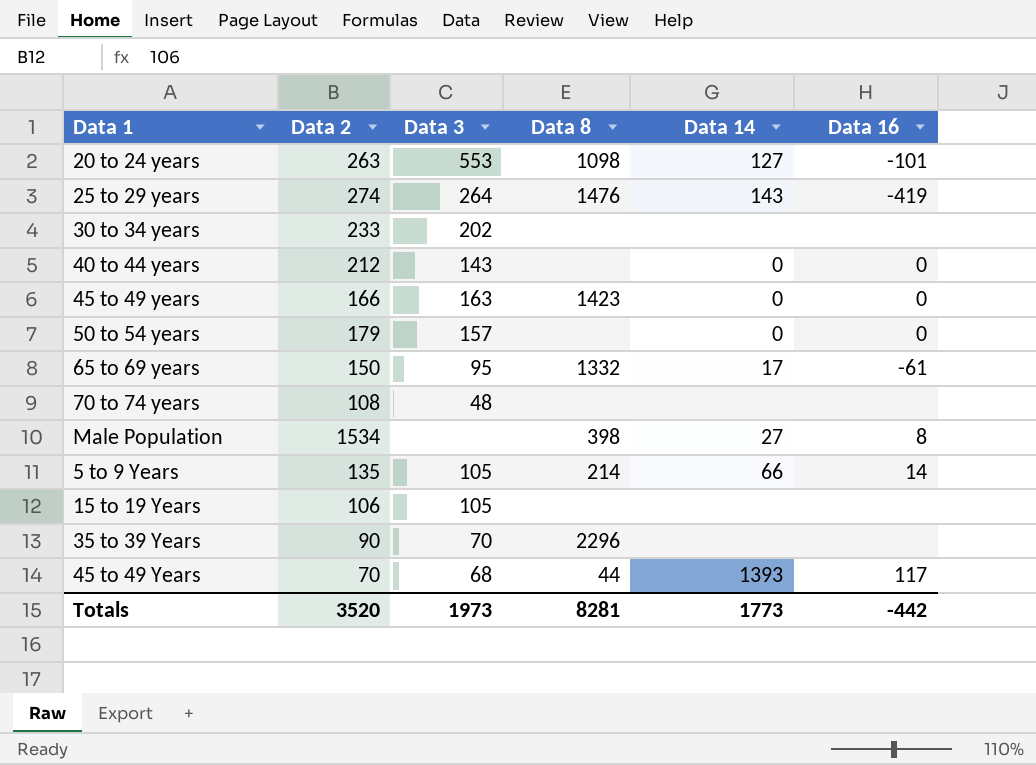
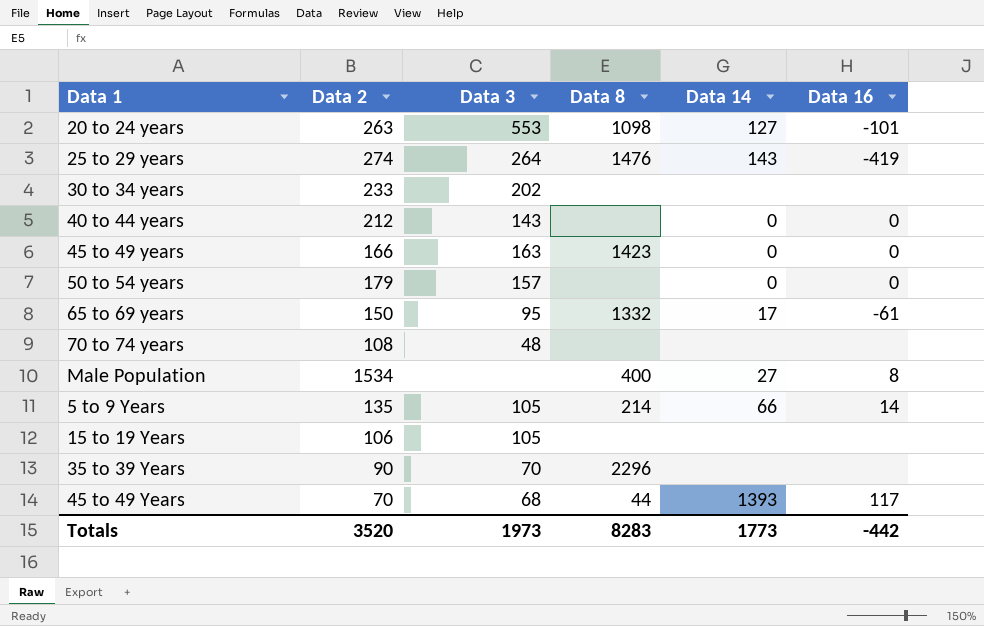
Male Population | Data 8: 398 -> 400
Totals | Data 8: 8281 -> 8283

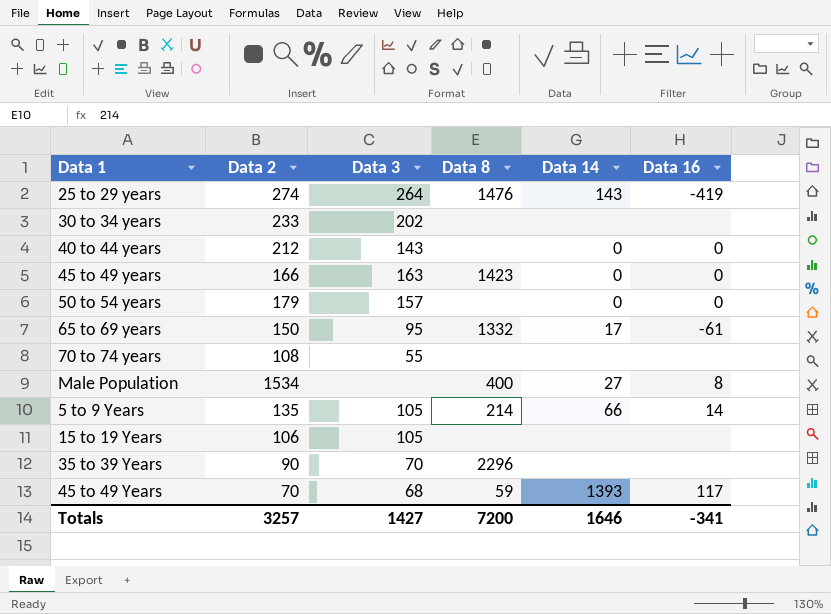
row 20 to 24 years: 263 | 553 | 1098 | 127 | -101 -> none
70 to 74 years | Data 3: 48 -> 55
45 to 49 Years | Data 8: 44 -> 59
Totals | Data 2: 3520 -> 3257
Totals | Data 3: 1973 -> 1427
Totals | Data 8: 8283 -> 7200
Totals | Data 14: 1773 -> 1646
Totals | Data 16: -442 -> -341

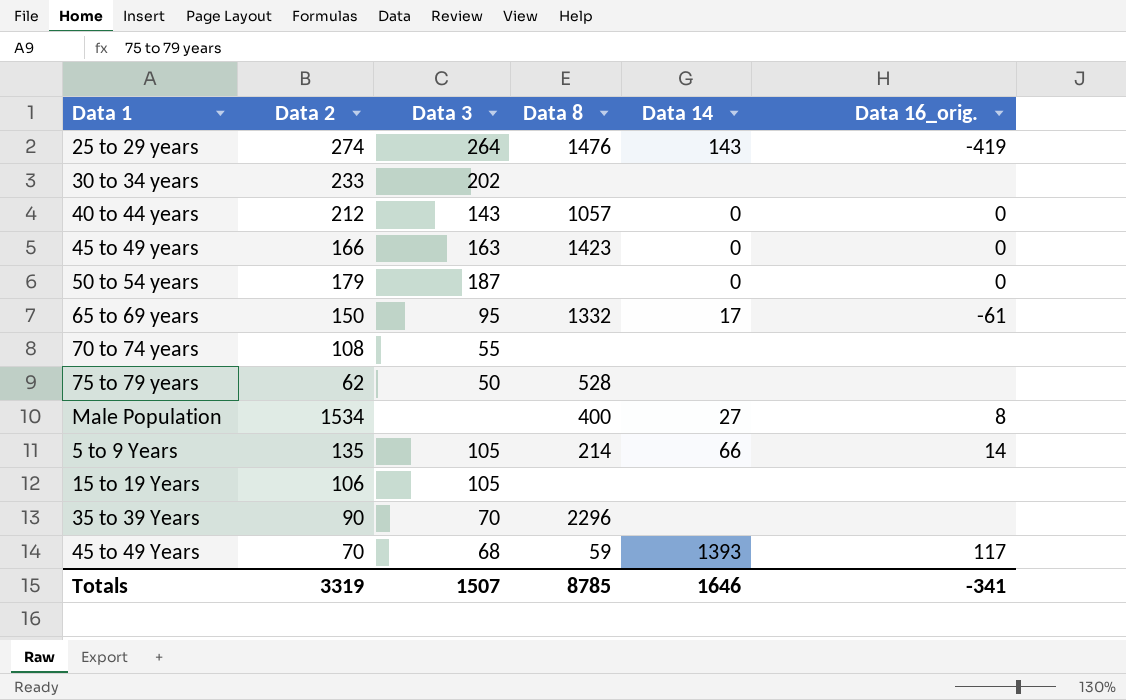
column name: Data 16 -> Data 16_orig.
40 to 44 years | Data 8: none -> 1057
50 to 54 years | Data 3: 157 -> 187
row 75 to 79 years: none -> 62 | 50 | 528 | none | none
Totals | Data 2: 3257 -> 3319
Totals | Data 3: 1427 -> 1507
Totals | Data 8: 7200 -> 8785

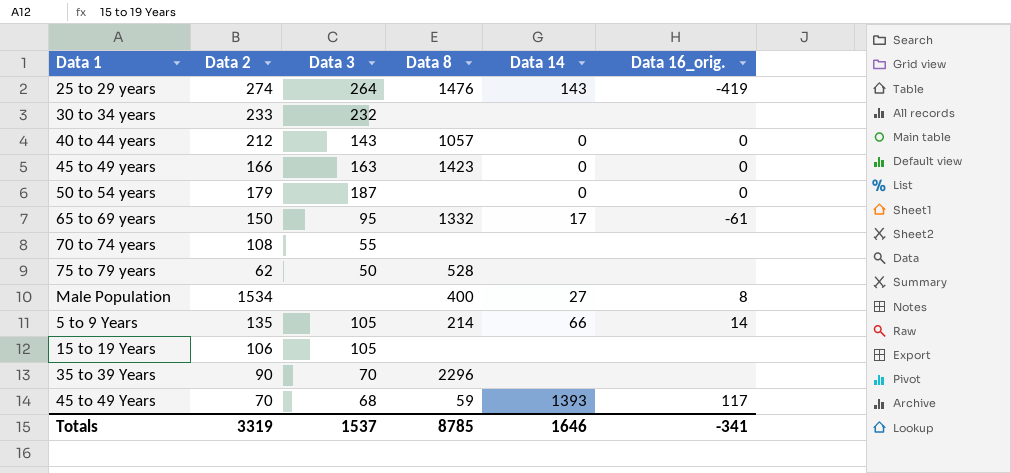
30 to 34 years | Data 3: 202 -> 232
Totals | Data 3: 1507 -> 1537

